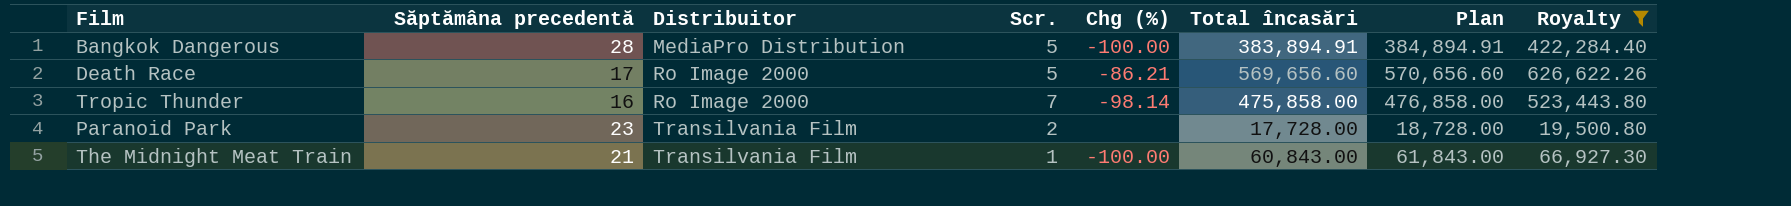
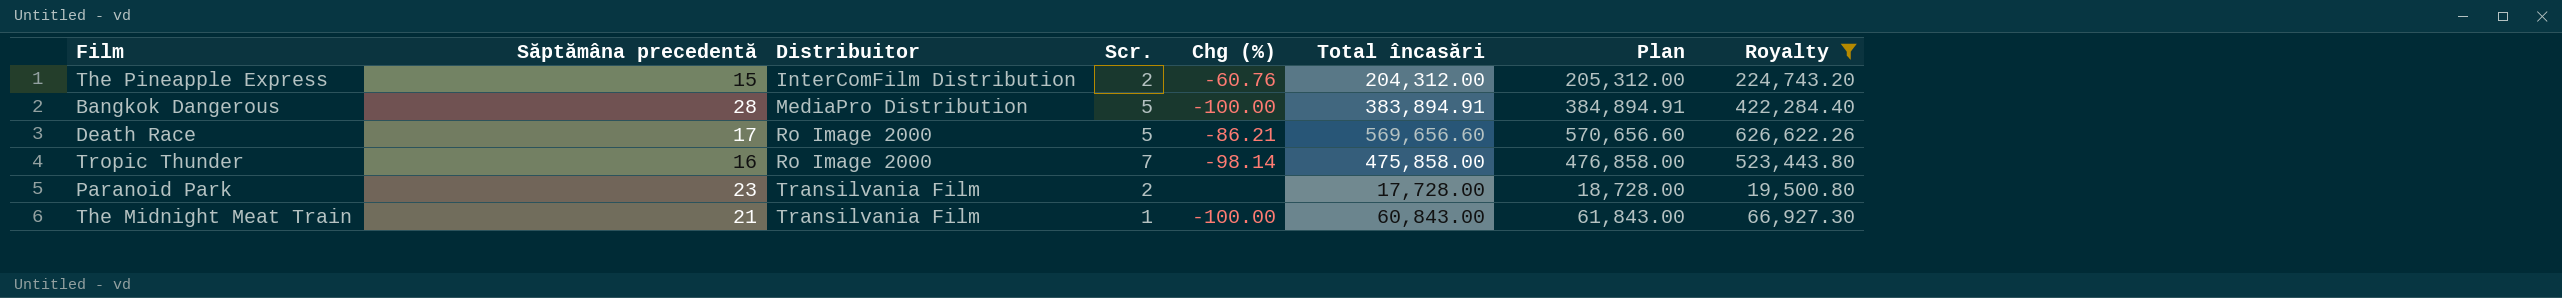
row The Pineapple Express: none -> 15 | InterComFilm Distribution | 2 | -60.76 | 204,312.00 | 205,312.00 | 224,743.20

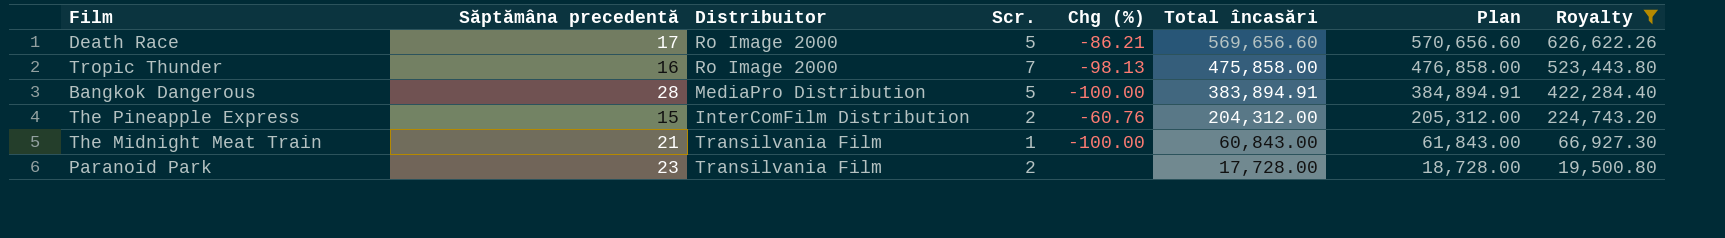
row order: Distribuitor ascending -> Total încasări descending
Tropic Thunder | Chg (%): -98.14 -> -98.13

